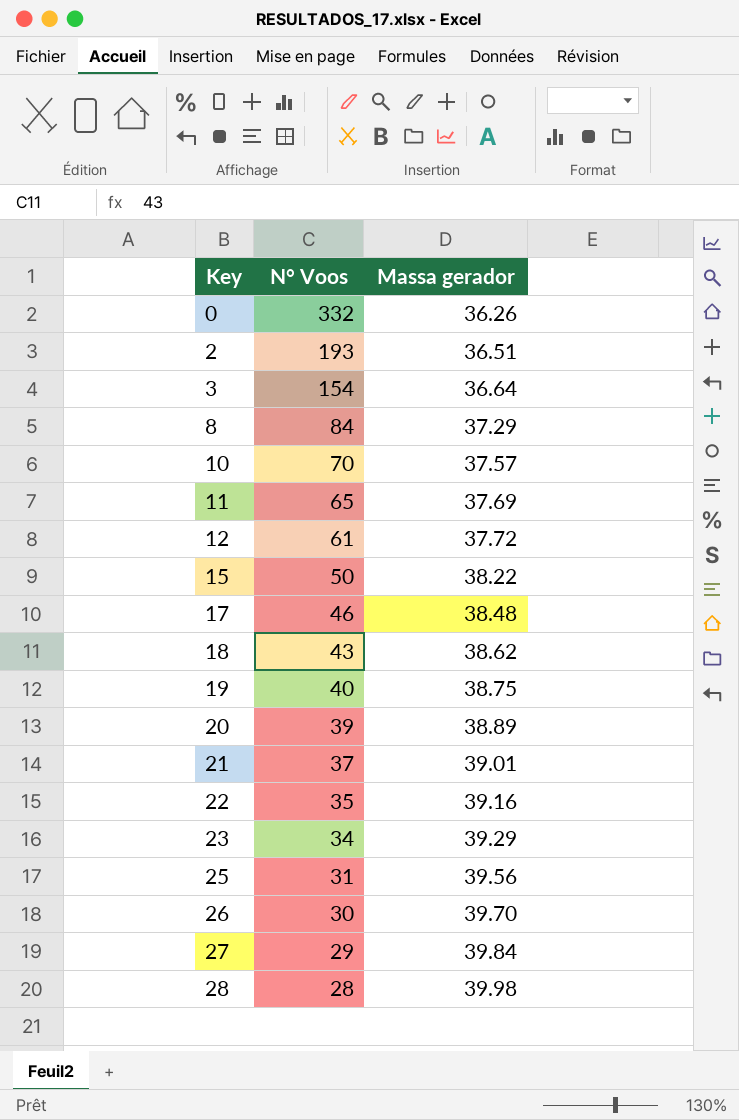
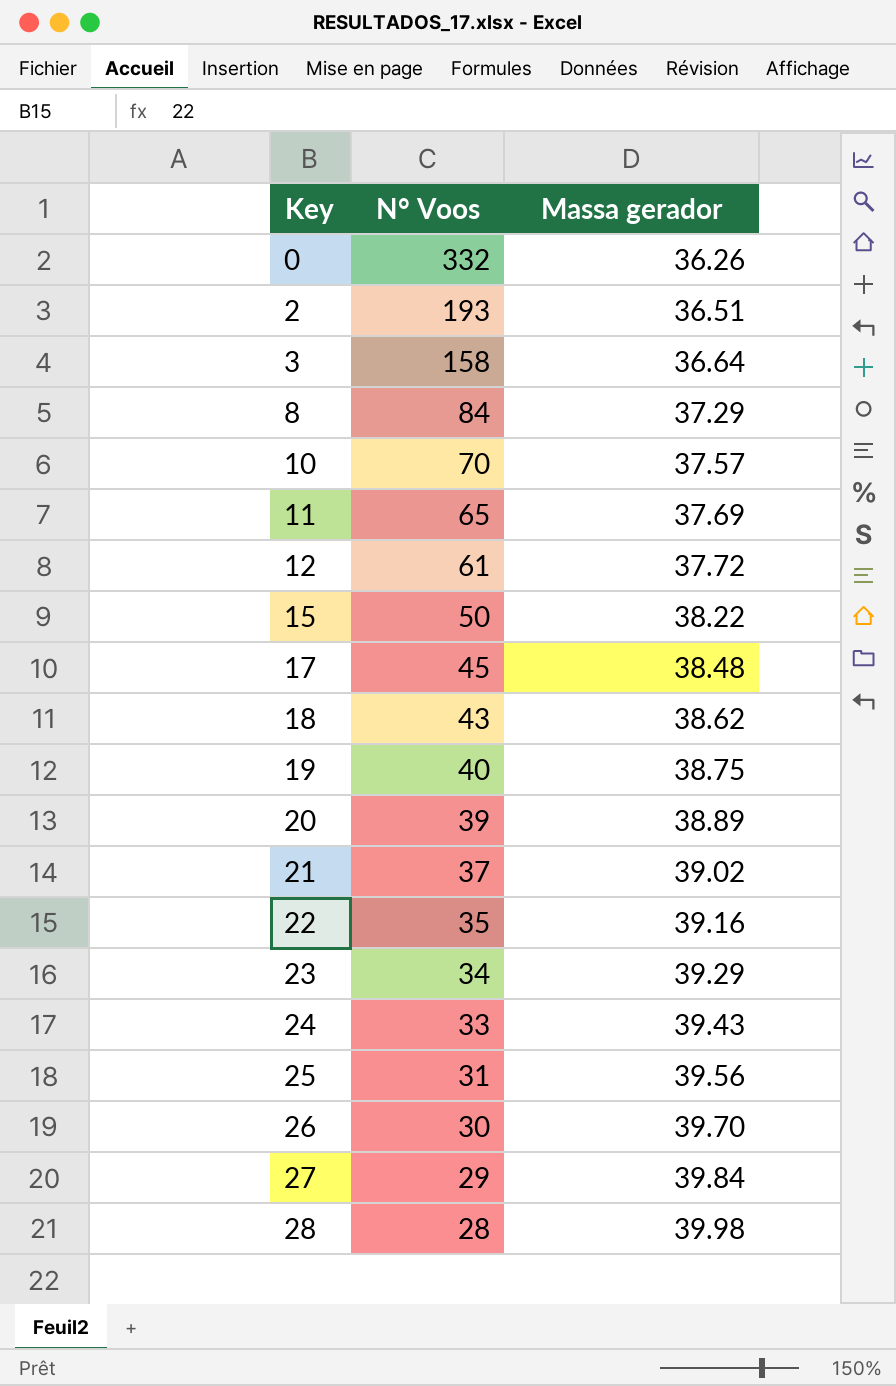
3 | N° Voos: 154 -> 158
17 | N° Voos: 46 -> 45
21 | Massa gerador: 39.01 -> 39.02
row 24: none -> 33 | 39.43

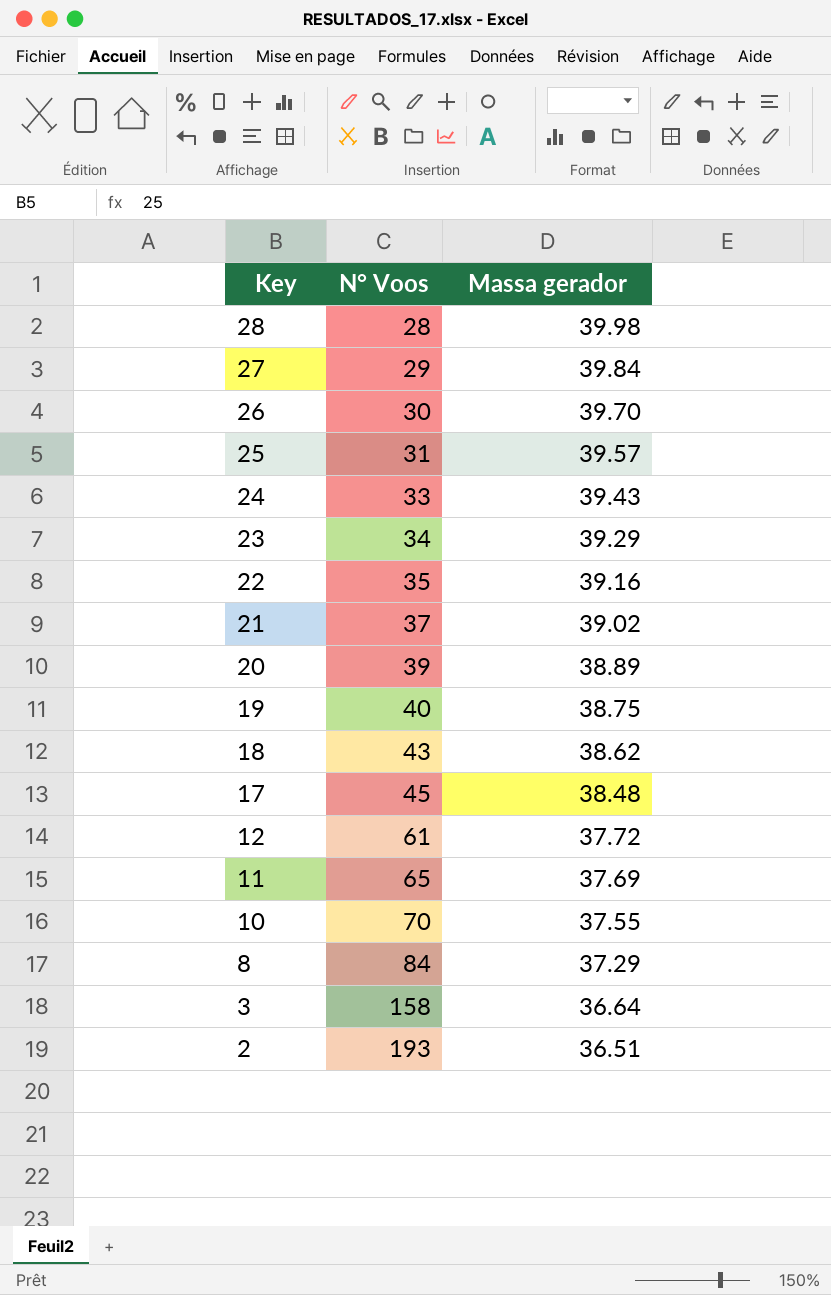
row order: Key ascending -> Key descending
row 0: 332 | 36.26 -> none
row 15: 50 | 38.22 -> none
25 | Massa gerador: 39.56 -> 39.57
10 | Massa gerador: 37.57 -> 37.55

